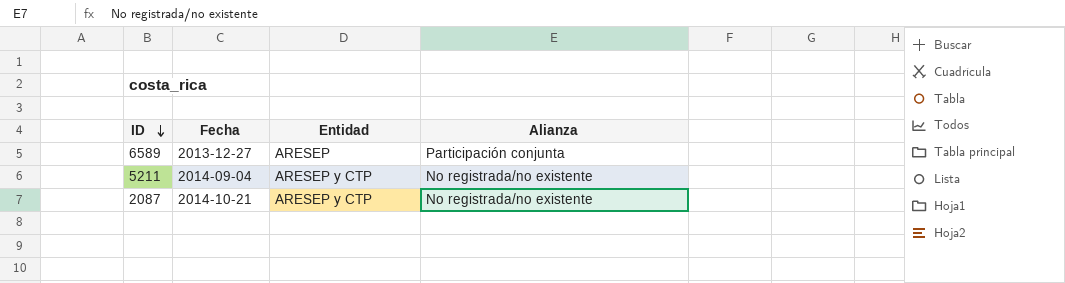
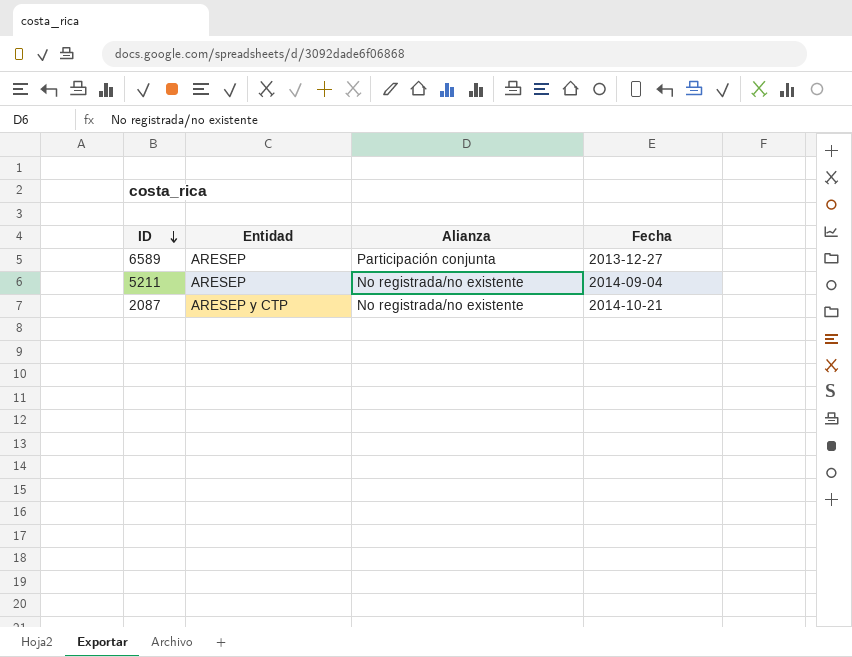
column Fecha | position: 2 -> 4
5211 | Entidad: ARESEP y CTP -> ARESEP

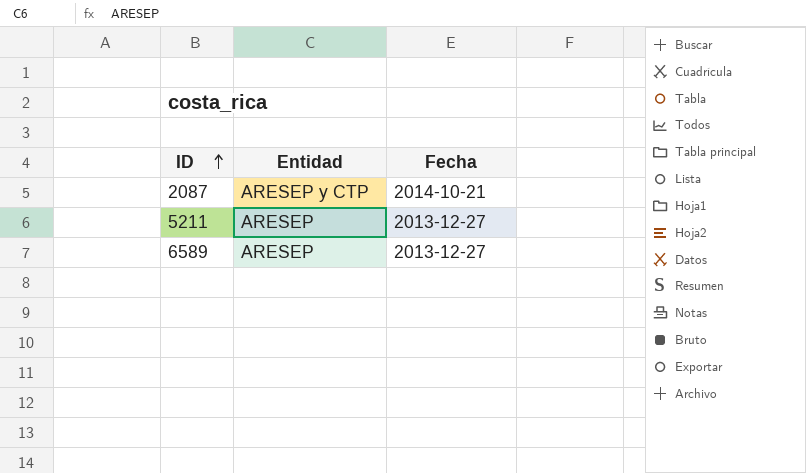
row order: ID descending -> ID ascending
column Alianza | position: 3 -> none
5211 | Fecha: 2014-09-04 -> 2013-12-27

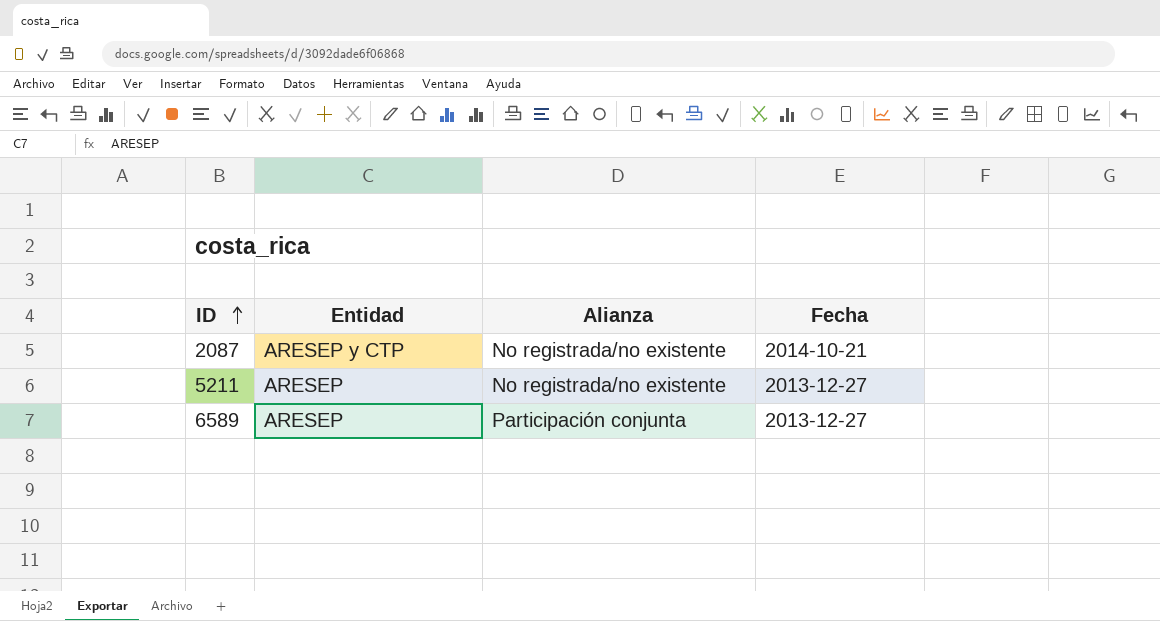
column Alianza | position: none -> 3

